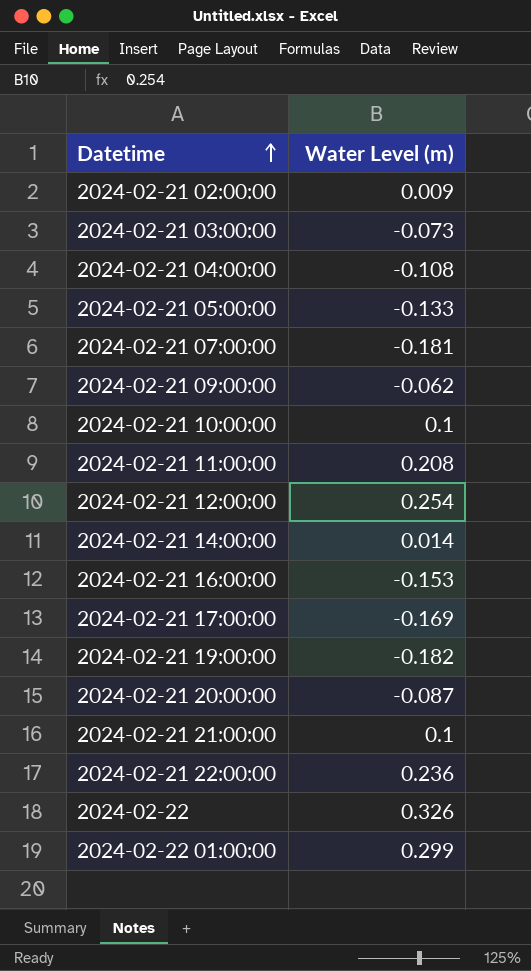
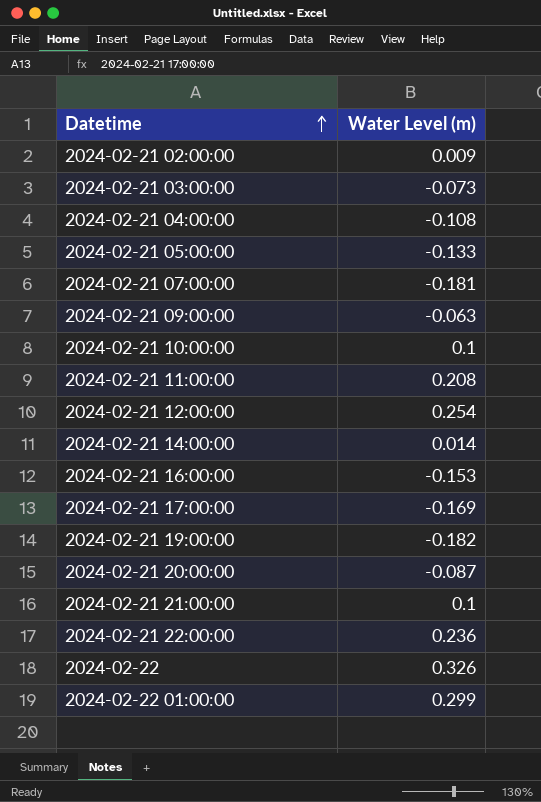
2024-02-21 09:00:00 | Water Level (m): -0.062 -> -0.063

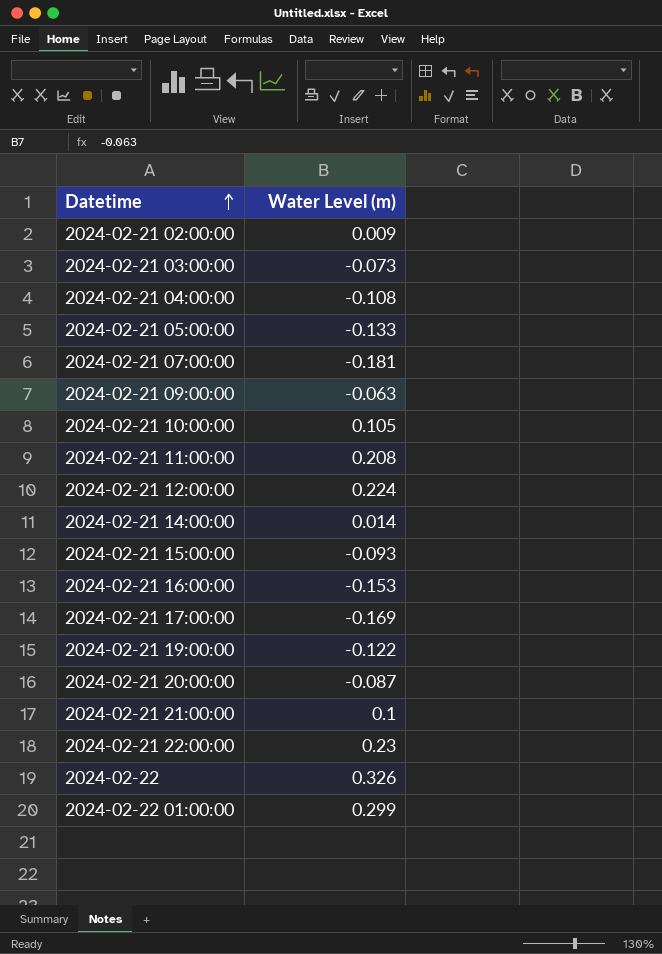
2024-02-21 10:00:00 | Water Level (m): 0.1 -> 0.105
2024-02-21 12:00:00 | Water Level (m): 0.254 -> 0.224
row 2024-02-21 15:00:00: none -> -0.093
2024-02-21 19:00:00 | Water Level (m): -0.182 -> -0.122
2024-02-21 22:00:00 | Water Level (m): 0.236 -> 0.23

